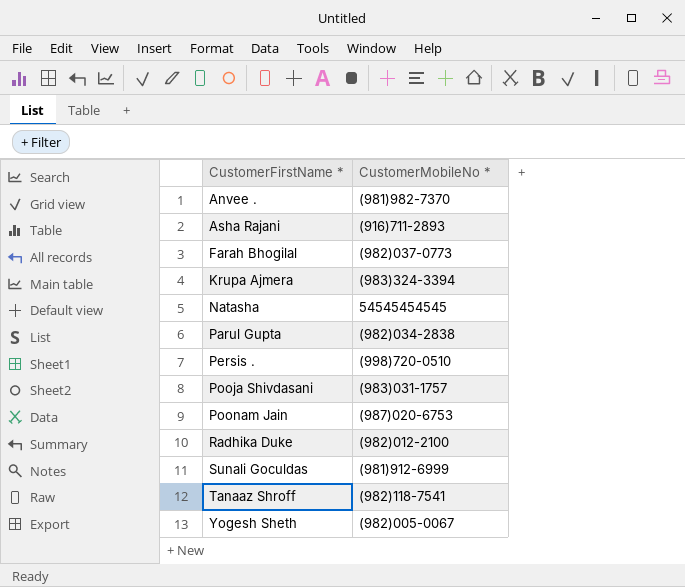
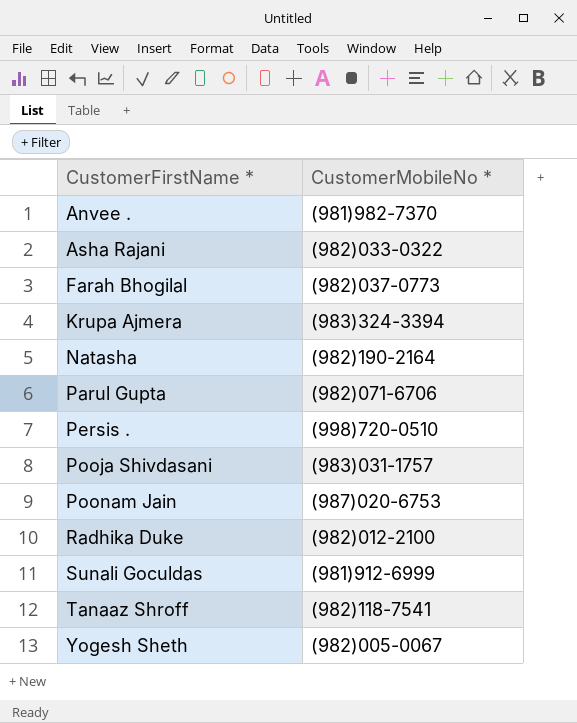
Asha Rajani | CustomerMobileNo *: (916)711-2893 -> (982)033-0322
Natasha | CustomerMobileNo *: 54545454545 -> (982)190-2164
Parul Gupta | CustomerMobileNo *: (982)034-2838 -> (982)071-6706

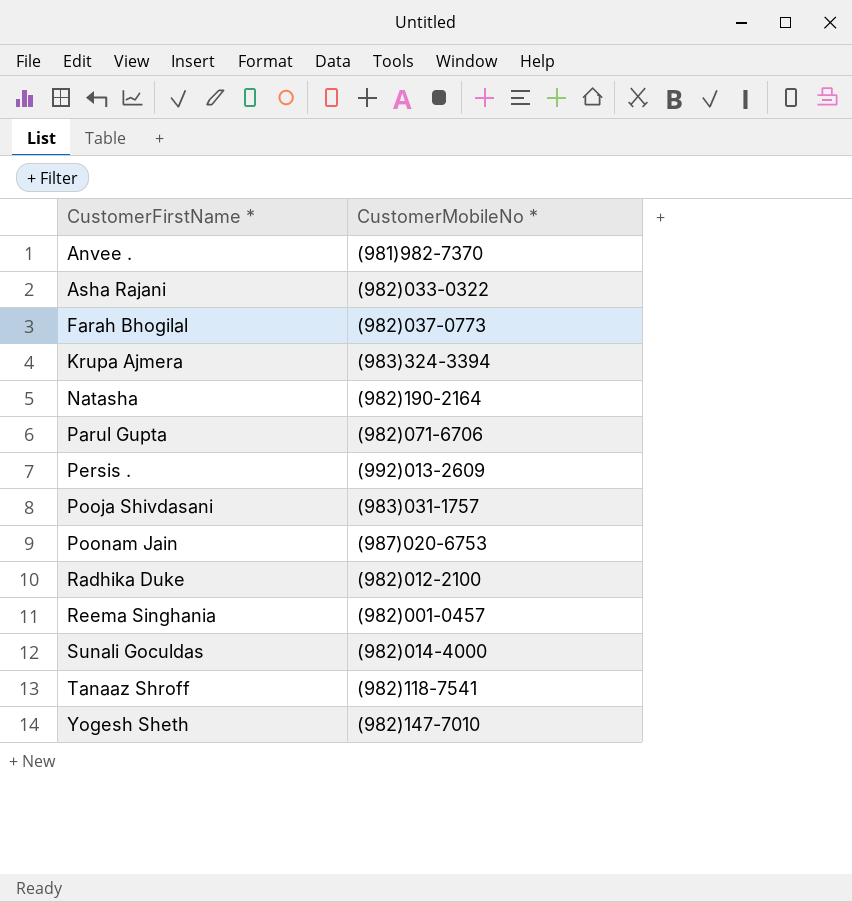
Persis . | CustomerMobileNo *: (998)720-0510 -> (992)013-2609
row Reema Singhania: none -> (982)001-0457
Sunali Goculdas | CustomerMobileNo *: (981)912-6999 -> (982)014-4000
Yogesh Sheth | CustomerMobileNo *: (982)005-0067 -> (982)147-7010

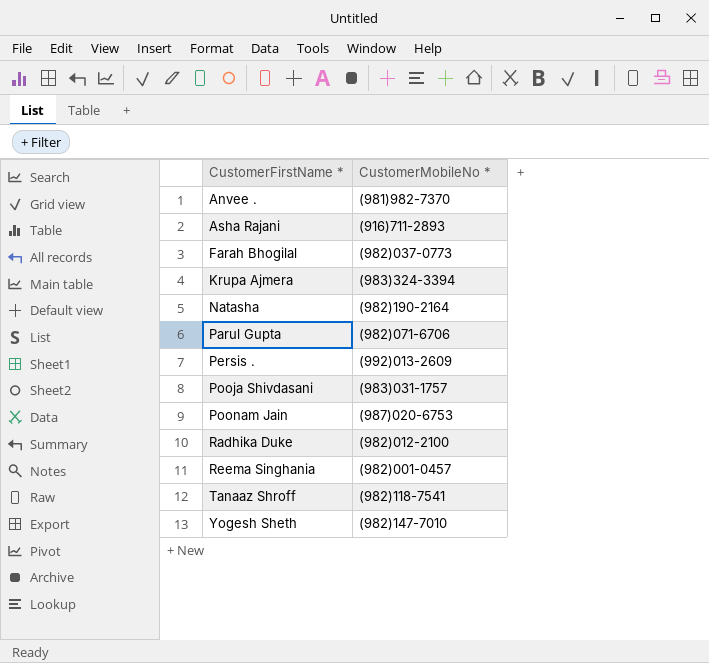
row Sunali Goculdas: (982)014-4000 -> none
Asha Rajani | CustomerMobileNo *: (982)033-0322 -> (916)711-2893

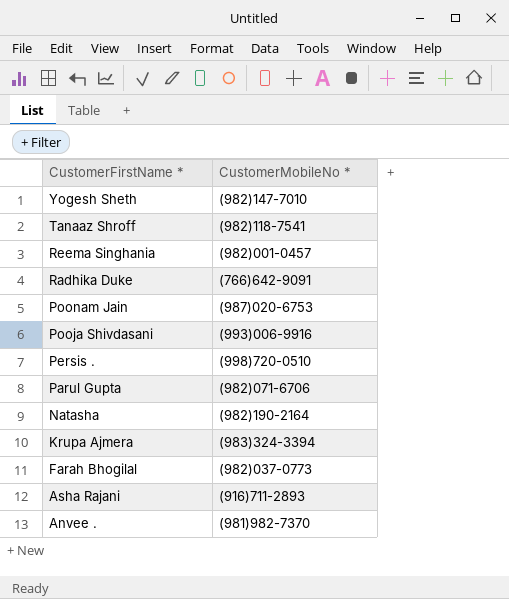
row order: CustomerFirstName * ascending -> CustomerFirstName * descending
Radhika Duke | CustomerMobileNo *: (982)012-2100 -> (766)642-9091
Pooja Shivdasani | CustomerMobileNo *: (983)031-1757 -> (993)006-9916
Persis . | CustomerMobileNo *: (992)013-2609 -> (998)720-0510

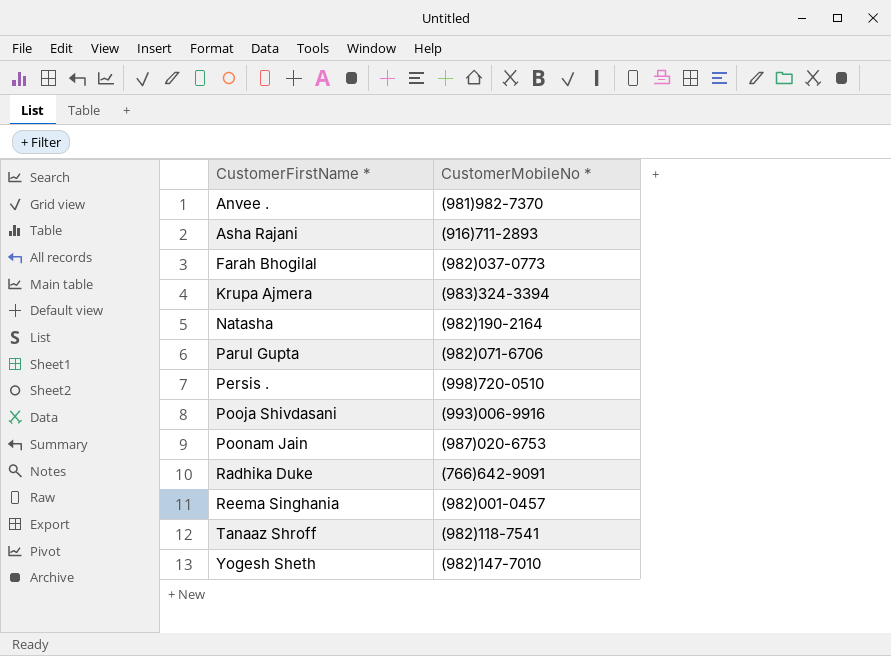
row order: CustomerFirstName * descending -> CustomerFirstName * ascending

